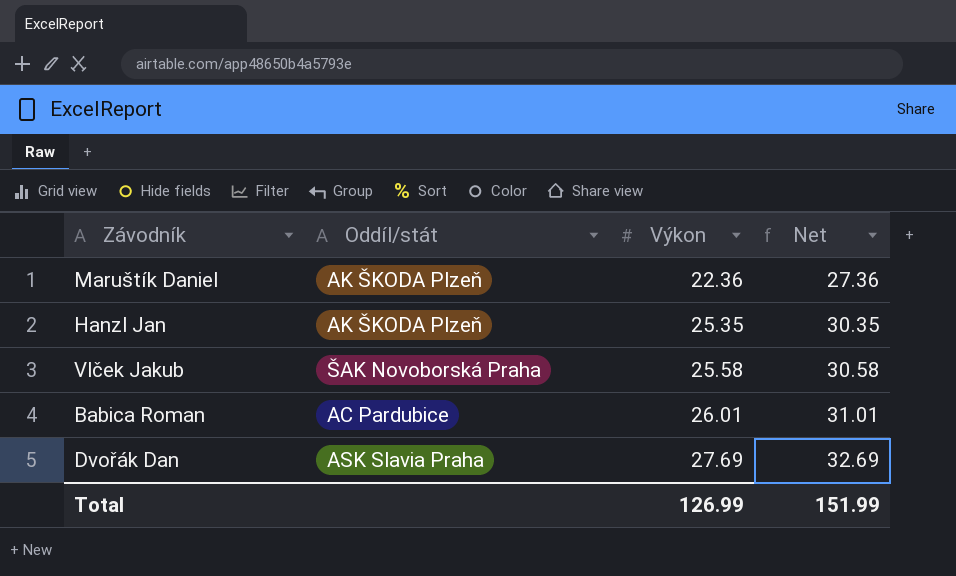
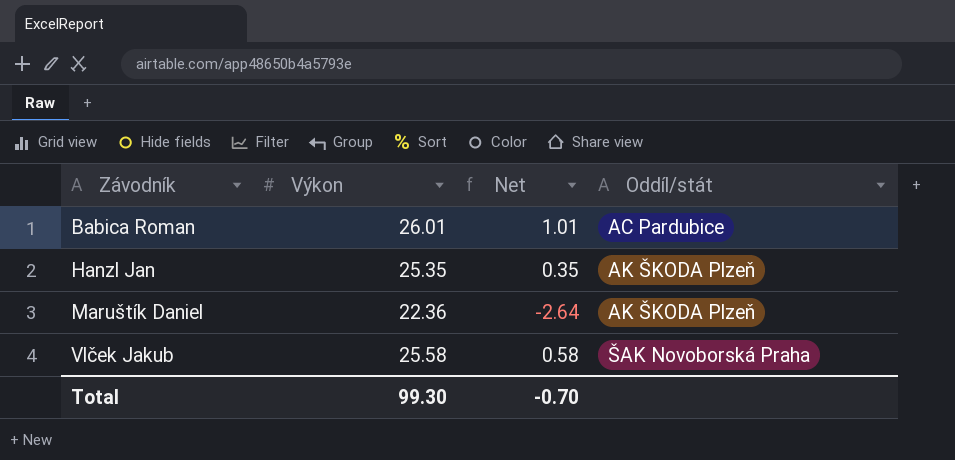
row order: Výkon ascending -> Závodník ascending
column Net | formula: [Výkon] + 5 -> [Výkon] - 25
column Oddíl/stát | position: 2 -> 4
row Dvořák Dan: ASK Slavia Praha | 27.69 | 32.69 -> none
Total | Výkon: 126.99 -> 99.30
Total | Net: 151.99 -> -0.70

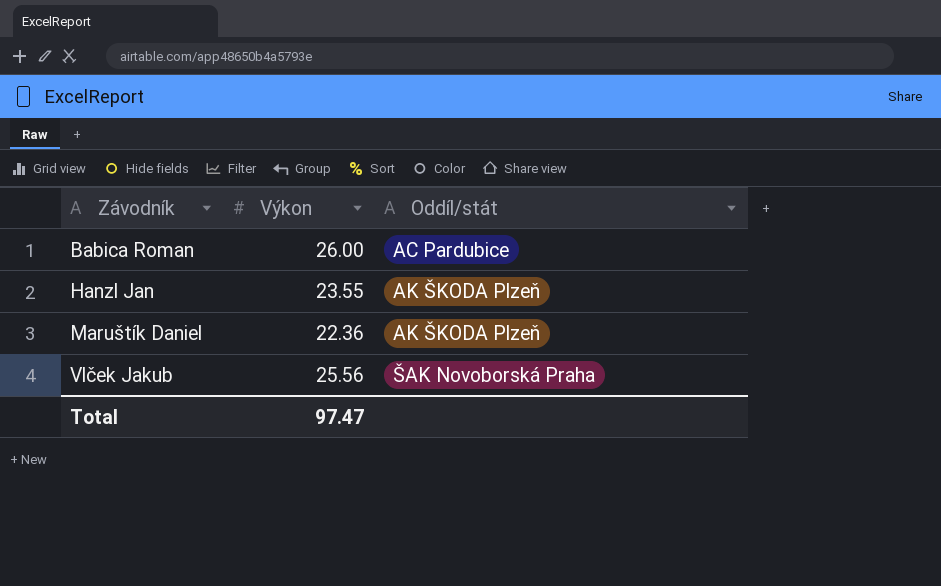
column Net | formula: [Výkon] - 25 -> none
Babica Roman | Výkon: 26.01 -> 26.00
Hanzl Jan | Výkon: 25.35 -> 23.55
Vlček Jakub | Výkon: 25.58 -> 25.56
Total | Výkon: 99.30 -> 97.47

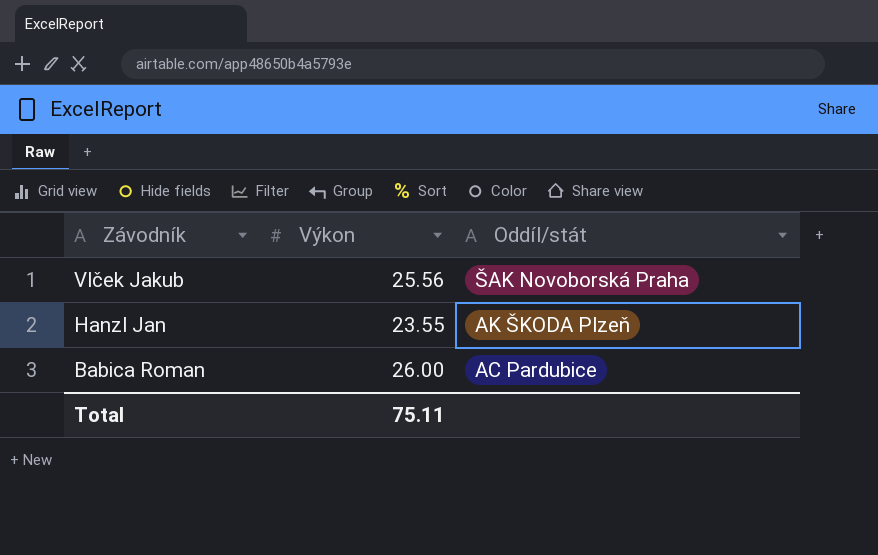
row order: Závodník ascending -> Závodník descending
row Maruštík Daniel: 22.36 | AK ŠKODA Plzeň -> none
Total | Výkon: 97.47 -> 75.11

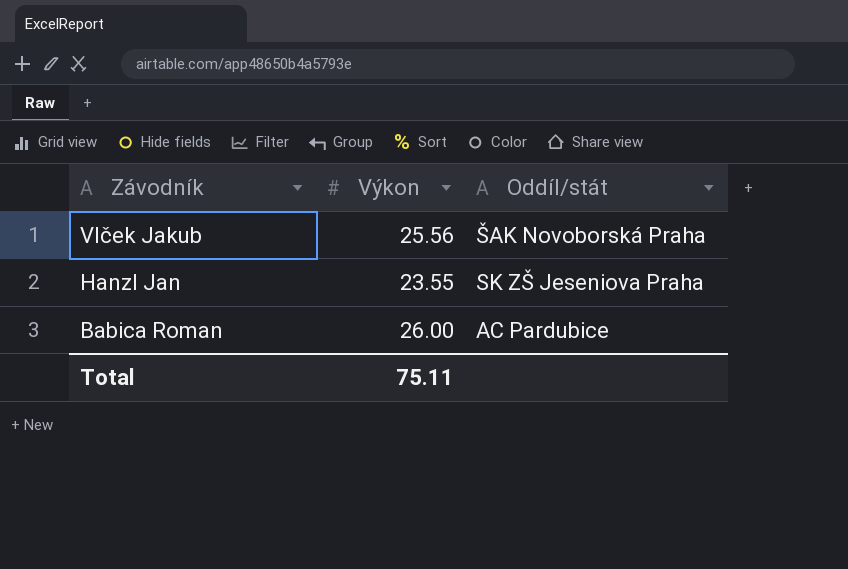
Hanzl Jan | Oddíl/stát: AK ŠKODA Plzeň -> SK ZŠ Jeseniova Praha

